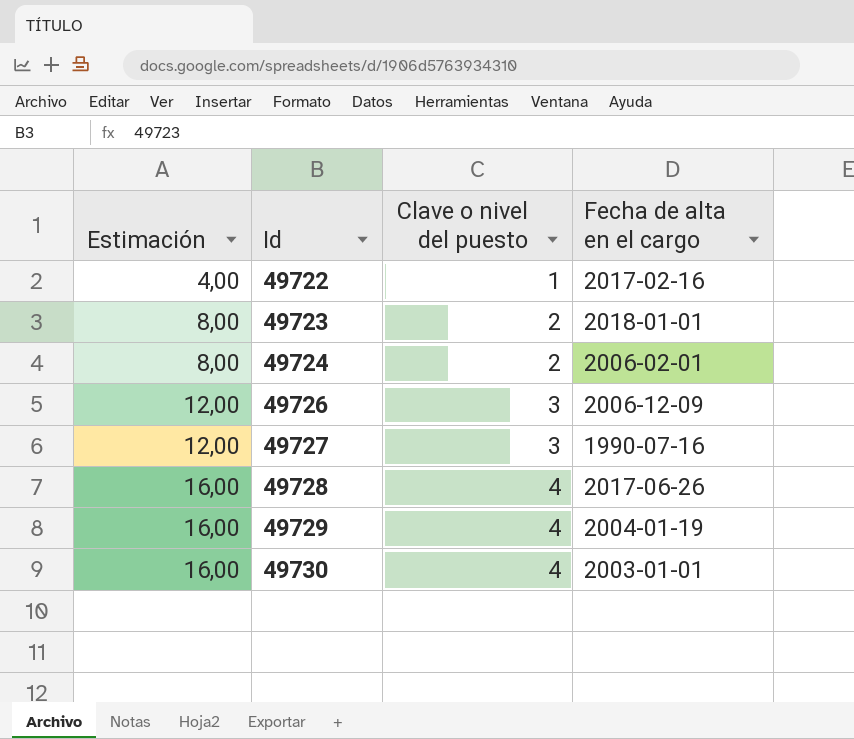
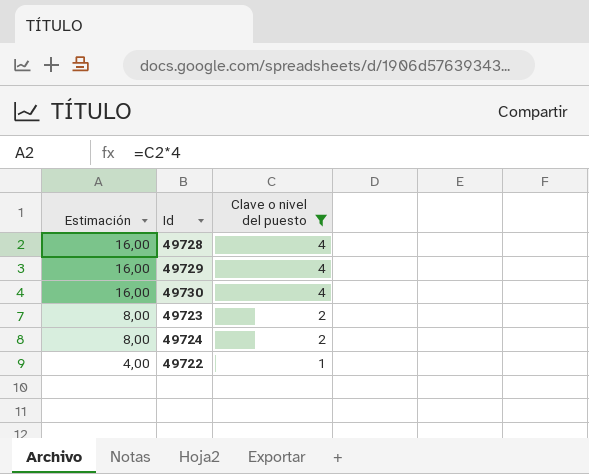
filter: none -> Clave o nivel del puesto != 3
row order: Estimación ascending -> Estimación descending
column Fecha de alta en el cargo | position: 4 -> none

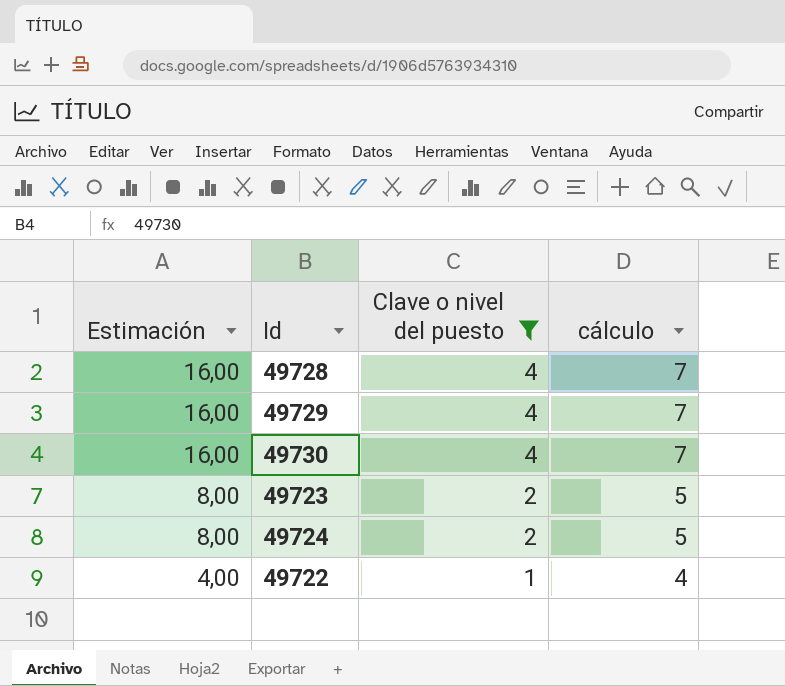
column cálculo | formula: none -> [Clave o nivel del puesto] + 3

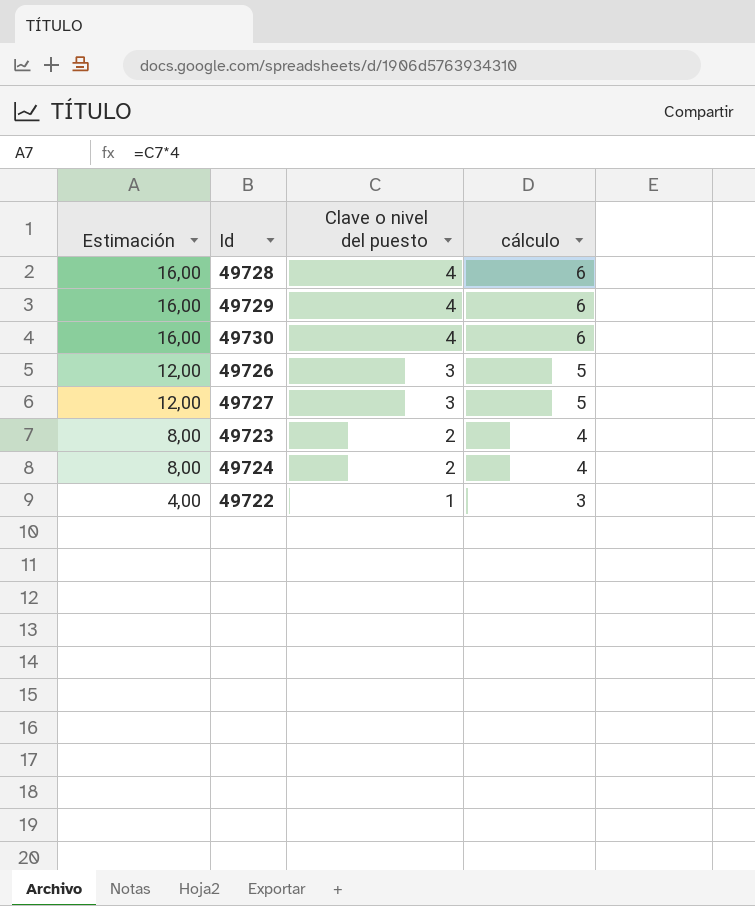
filter: Clave o nivel del puesto != 3 -> none
column cálculo | formula: [Clave o nivel del puesto] + 3 -> [Clave o nivel del puesto] + 2

